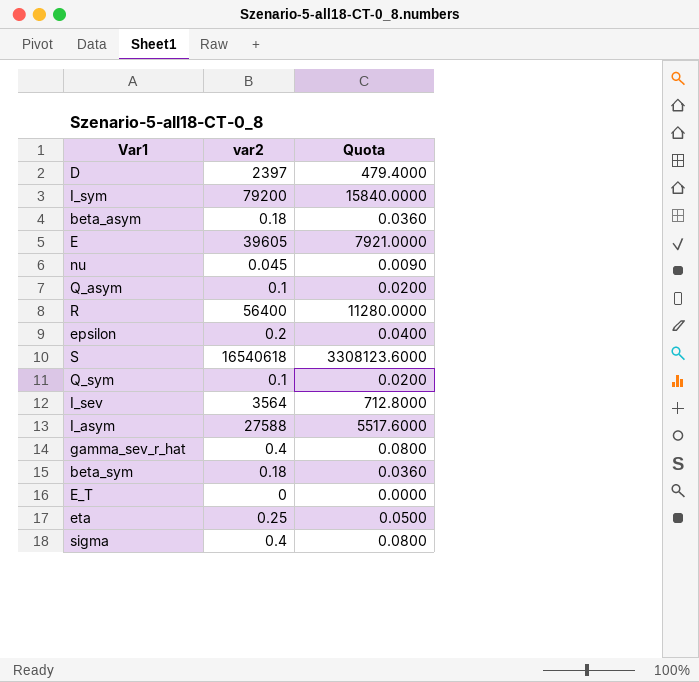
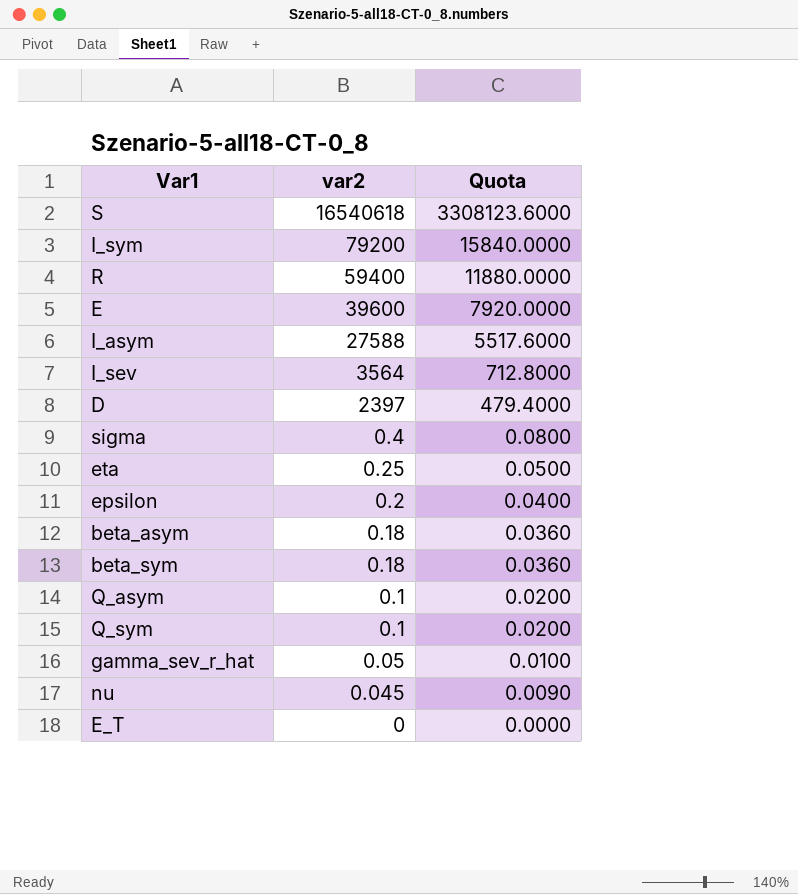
row order: none -> var2 descending
R | var2: 56400 -> 59400
R | Quota: 11280.0000 -> 11880.0000
E | var2: 39605 -> 39600
E | Quota: 7921.0000 -> 7920.0000
gamma_sev_r_hat | var2: 0.4 -> 0.05
gamma_sev_r_hat | Quota: 0.0800 -> 0.0100

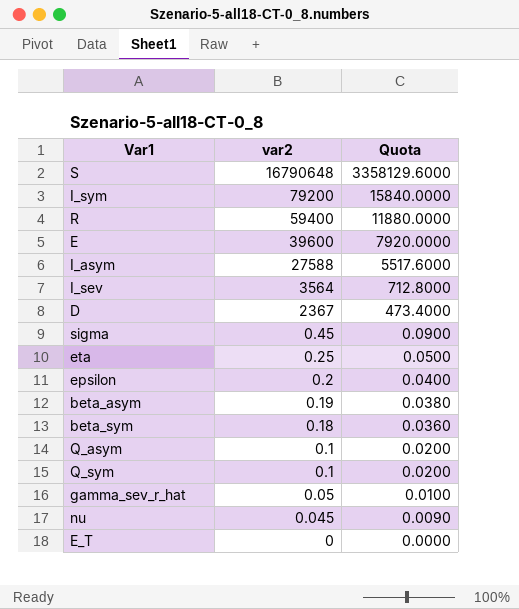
S | var2: 16540618 -> 16790648
S | Quota: 3308123.6000 -> 3358129.6000
D | var2: 2397 -> 2367
D | Quota: 479.4000 -> 473.4000
sigma | var2: 0.4 -> 0.45
sigma | Quota: 0.0800 -> 0.0900
beta_asym | var2: 0.18 -> 0.19
beta_asym | Quota: 0.0360 -> 0.0380

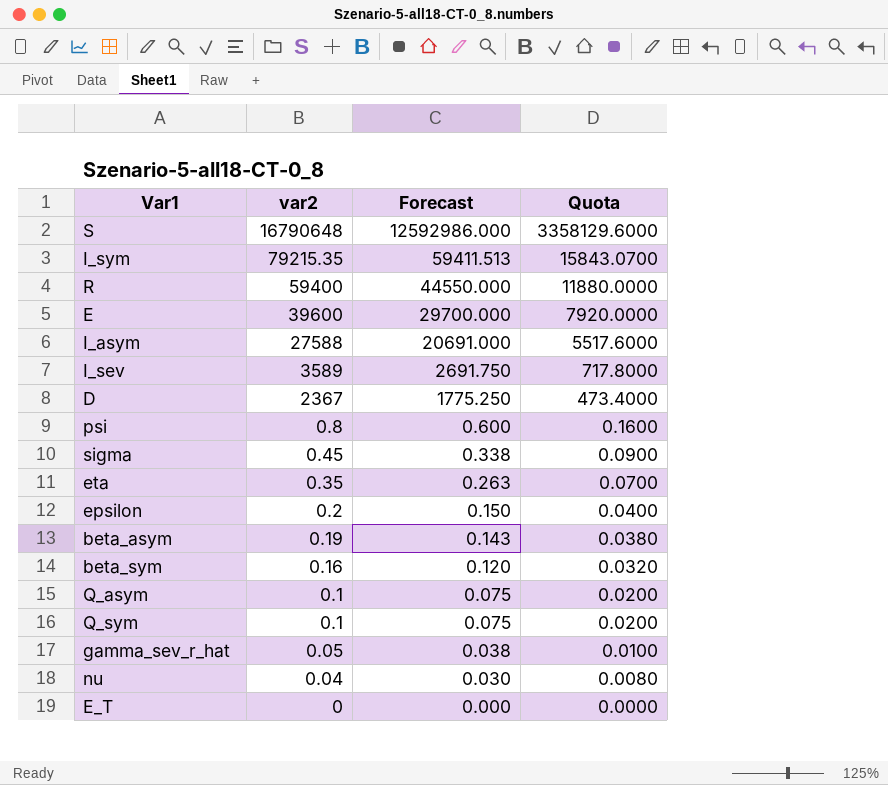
column Forecast | formula: none -> [var2] * 0.75
I_sym | var2: 79200 -> 79215.35
I_sym | Quota: 15840.0000 -> 15843.0700
I_sev | var2: 3564 -> 3589
I_sev | Quota: 712.8000 -> 717.8000
row psi: none -> 0.8 | 0.600 | 0.1600
eta | var2: 0.25 -> 0.35
eta | Quota: 0.0500 -> 0.0700
beta_sym | var2: 0.18 -> 0.16
beta_sym | Quota: 0.0360 -> 0.0320
nu | var2: 0.045 -> 0.04
nu | Quota: 0.0090 -> 0.0080

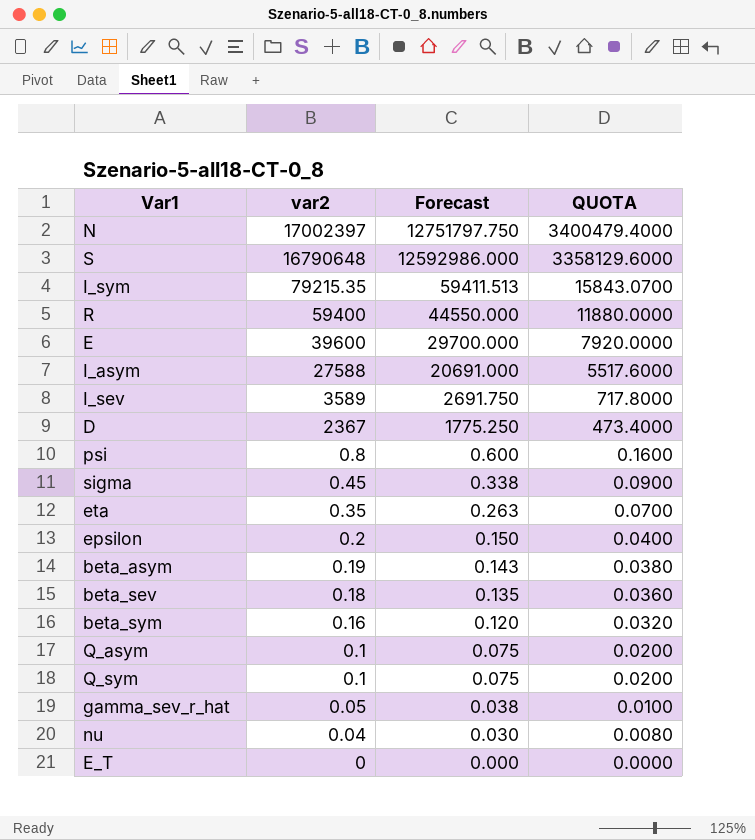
column name: Quota -> QUOTA
row N: none -> 17002397 | 12751797.750 | 3400479.4000
row beta_sev: none -> 0.18 | 0.135 | 0.0360

